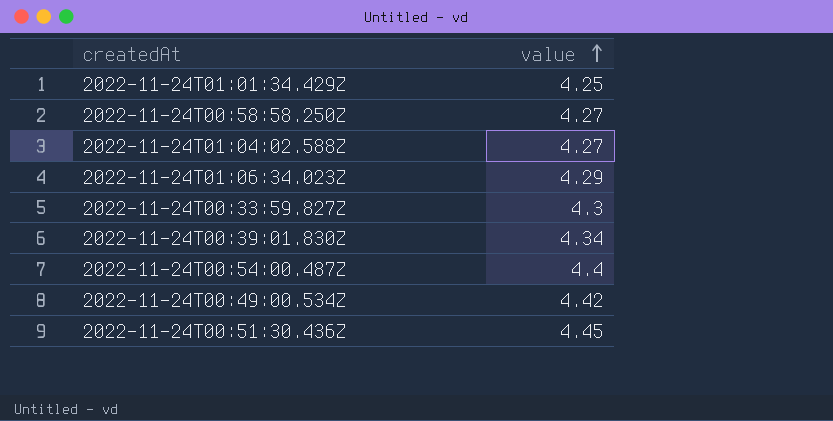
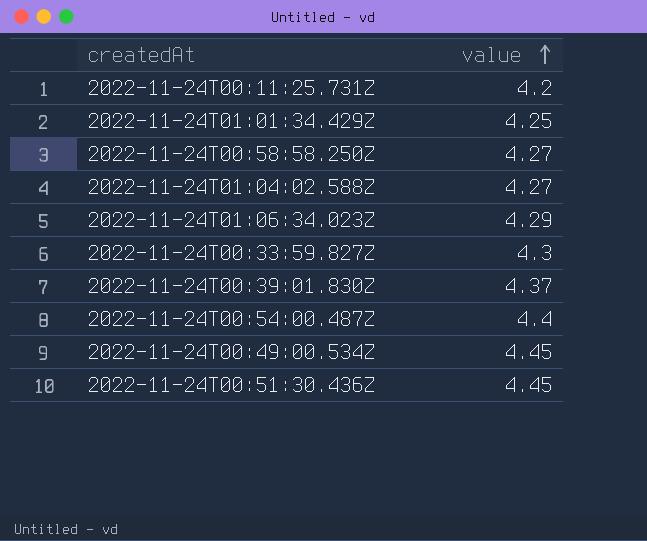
row 2022-11-24T00:11:25.731Z: none -> 4.2
2022-11-24T00:39:01.830Z | value: 4.34 -> 4.37
2022-11-24T00:49:00.534Z | value: 4.42 -> 4.45

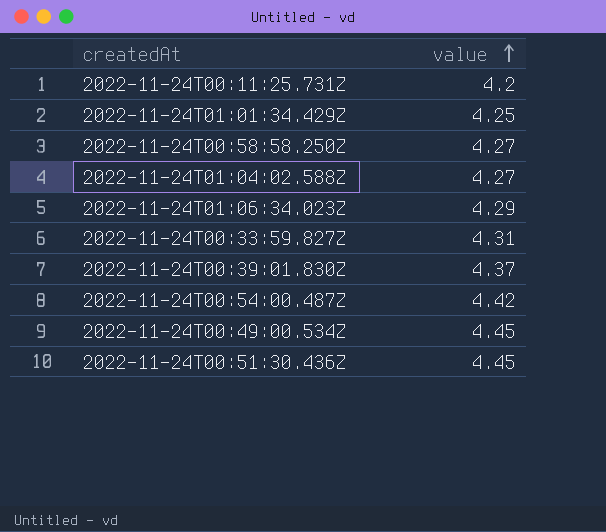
2022-11-24T00:33:59.827Z | value: 4.3 -> 4.31
2022-11-24T00:54:00.487Z | value: 4.4 -> 4.42

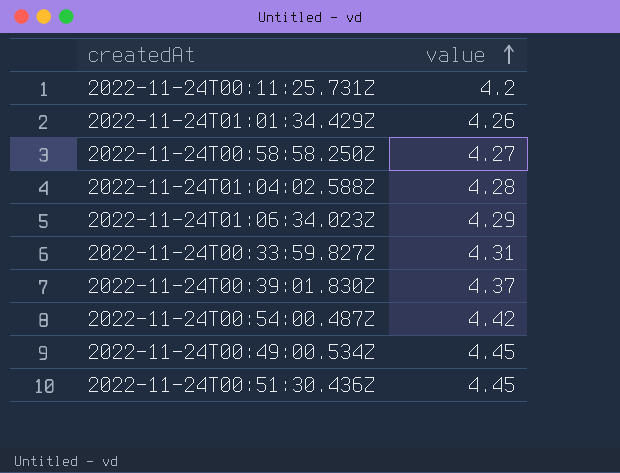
2022-11-24T01:01:34.429Z | value: 4.25 -> 4.26
2022-11-24T01:04:02.588Z | value: 4.27 -> 4.28

